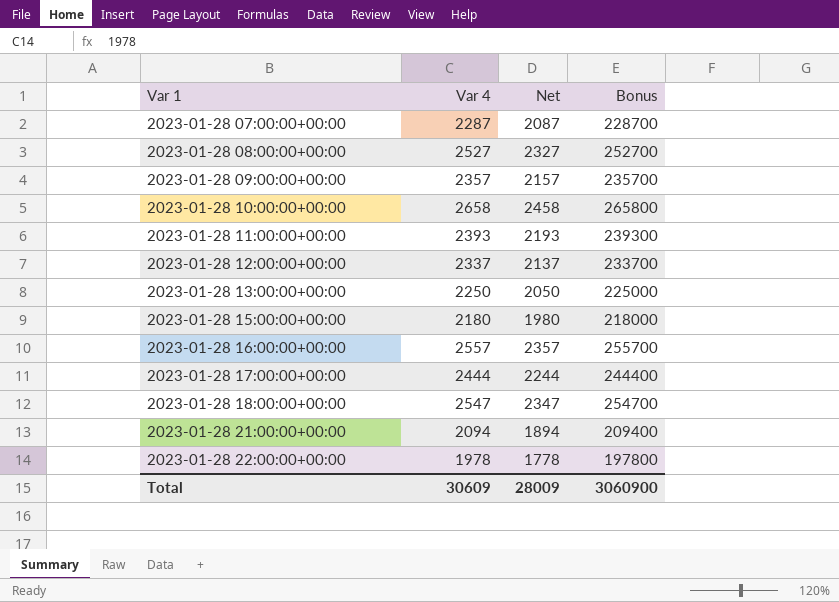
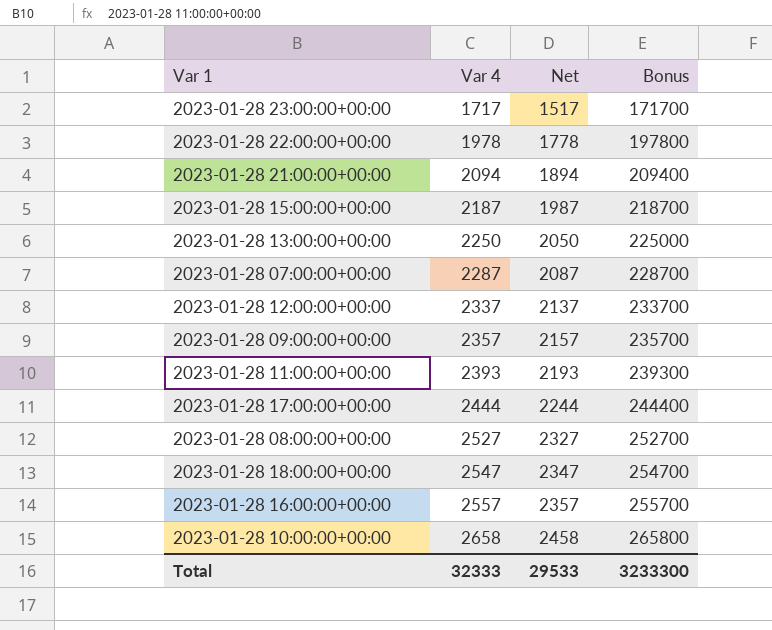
row order: Var 1 ascending -> Var 4 ascending
row 2023-01-28 23:00:00+00:00: none -> 1717 | 1517 | 171700
2023-01-28 15:00:00+00:00 | Var 4: 2180 -> 2187
2023-01-28 15:00:00+00:00 | Net: 1980 -> 1987
2023-01-28 15:00:00+00:00 | Bonus: 218000 -> 218700
Total | Var 4: 30609 -> 32333
Total | Net: 28009 -> 29533
Total | Bonus: 3060900 -> 3233300

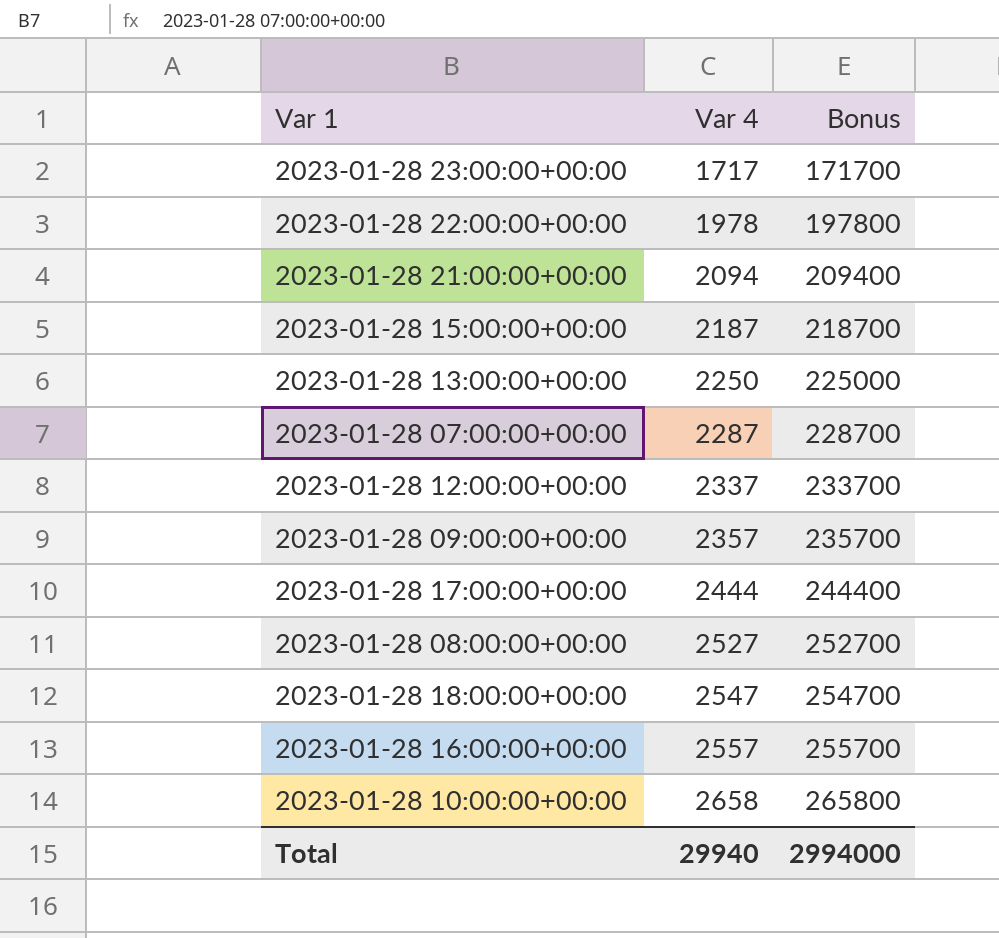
column Net | formula: [Var 4] - 200 -> none
row 2023-01-28 11:00:00+00:00: 2393 | 2193 | 239300 -> none
Total | Var 4: 32333 -> 29940
Total | Bonus: 3233300 -> 2994000

